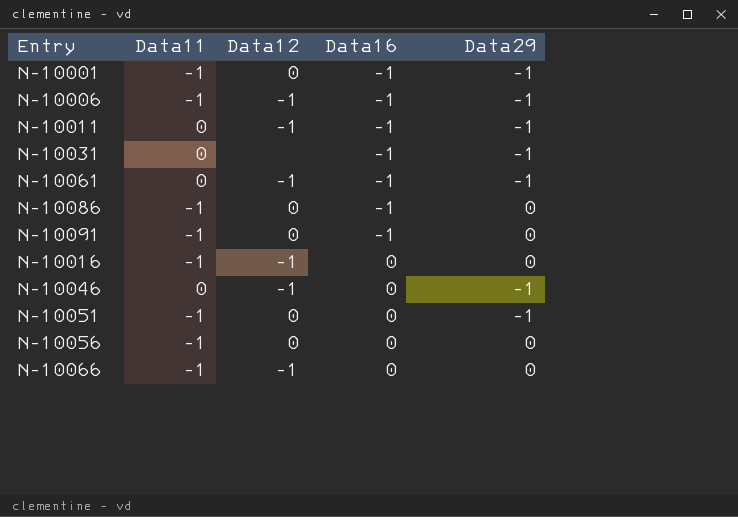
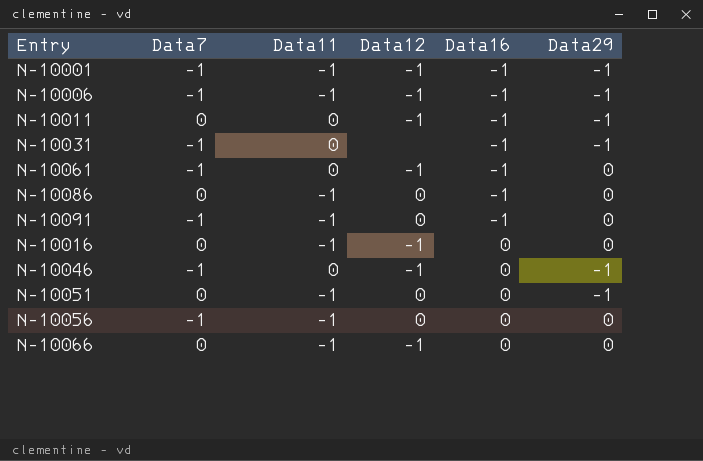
column Data7 | position: none -> 2
N-10001 | Data12: 0 -> -1
N-10061 | Data29: -1 -> 0

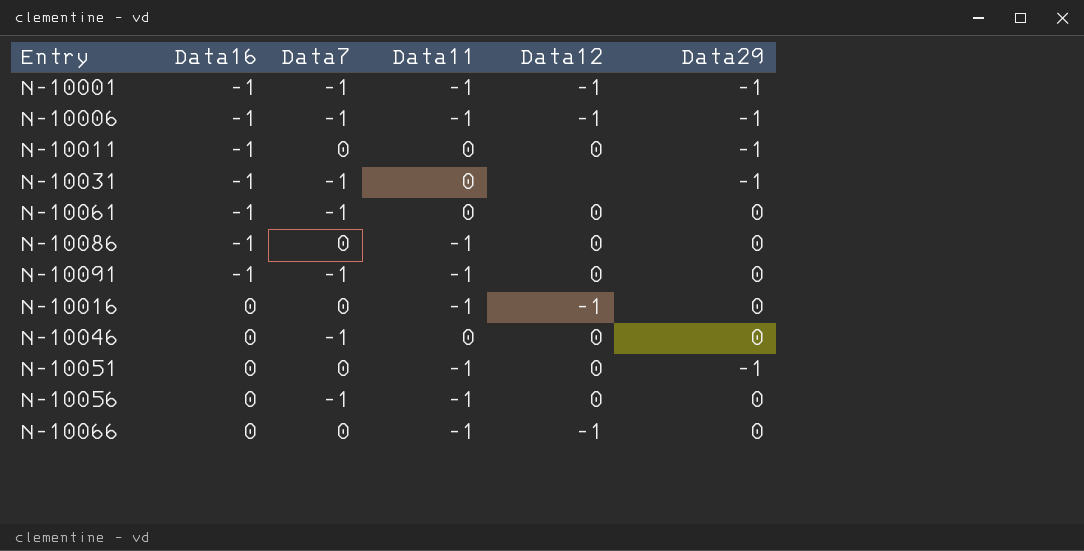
column Data16 | position: 5 -> 2
N-10011 | Data12: -1 -> 0
N-10061 | Data12: -1 -> 0
N-10046 | Data12: -1 -> 0
N-10046 | Data29: -1 -> 0

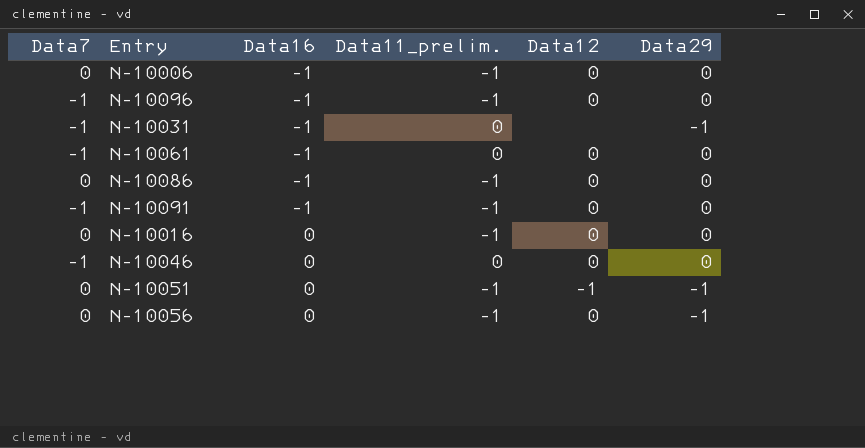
column Data7 | position: 3 -> 1
column name: Data11 -> Data11_prelim.
row N-10001: -1 | -1 | -1 | -1 | -1 -> none
row N-10011: -1 | 0 | 0 | 0 | -1 -> none
row N-10066: 0 | 0 | -1 | -1 | 0 -> none
N-10006 | Data7: -1 -> 0
N-10006 | Data12: -1 -> 0
N-10006 | Data29: -1 -> 0
row N-10096: none -> -1 | -1 | -1 | 0 | 0
N-10016 | Data12: -1 -> 0
N-10051 | Data12: 0 -> -1
N-10056 | Data7: -1 -> 0
N-10056 | Data29: 0 -> -1

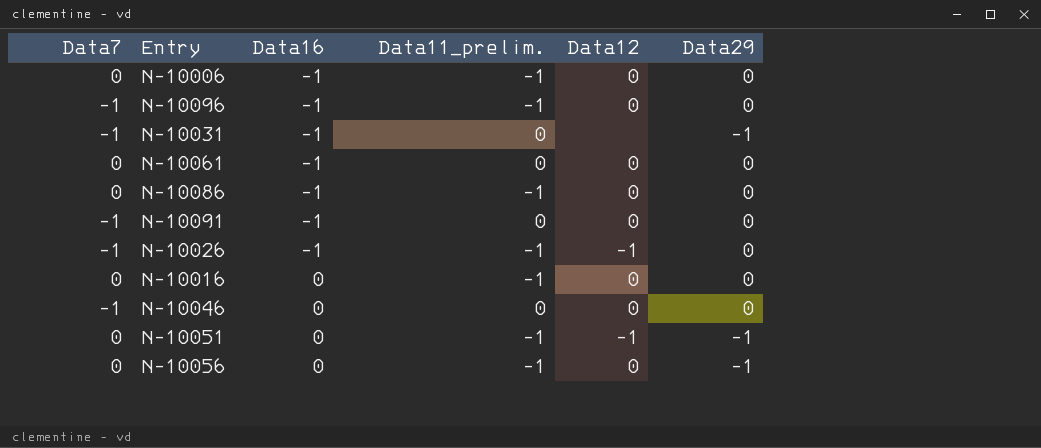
N-10061 | Data7: -1 -> 0
N-10091 | Data11_prelim.: -1 -> 0
row N-10026: none -> -1 | -1 | -1 | -1 | 0

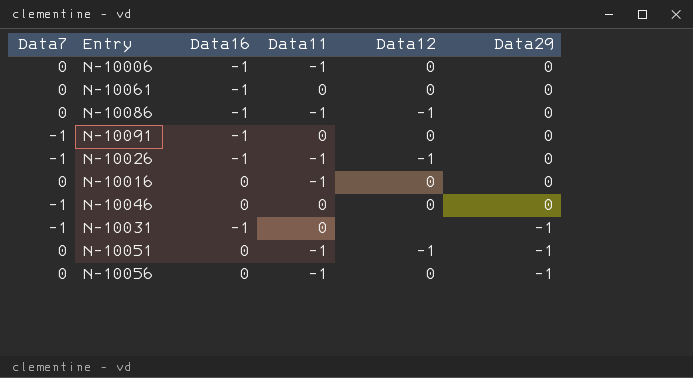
row order: Data16 ascending -> Data29 descending
column name: Data11_prelim. -> Data11
row N-10096: -1 | -1 | -1 | 0 | 0 -> none
N-10086 | Data12: 0 -> -1

